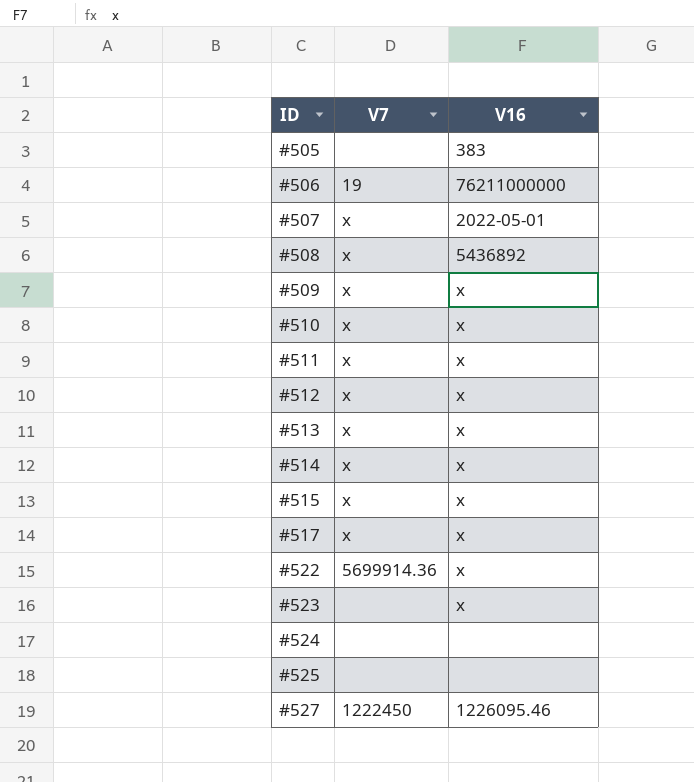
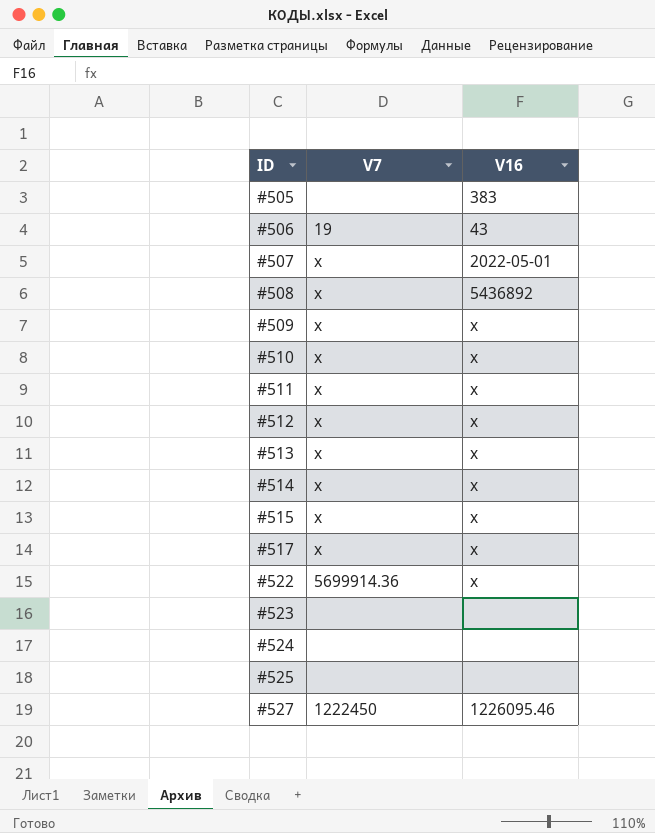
#506 | V16: 76211000000 -> 43
#523 | V16: х -> none

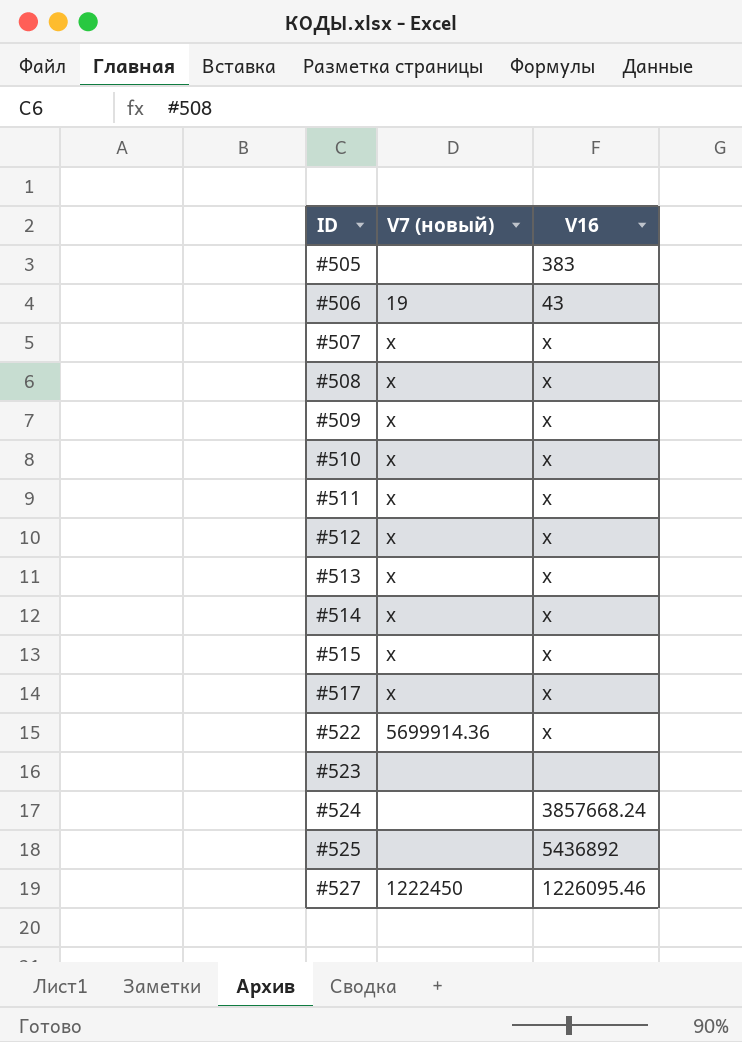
column name: V7 -> V7 (новый)
#507 | V16: 2022-05-01 -> х
#508 | V16: 5436892 -> х
#524 | V16: none -> 3857668.24
#525 | V16: none -> 5436892

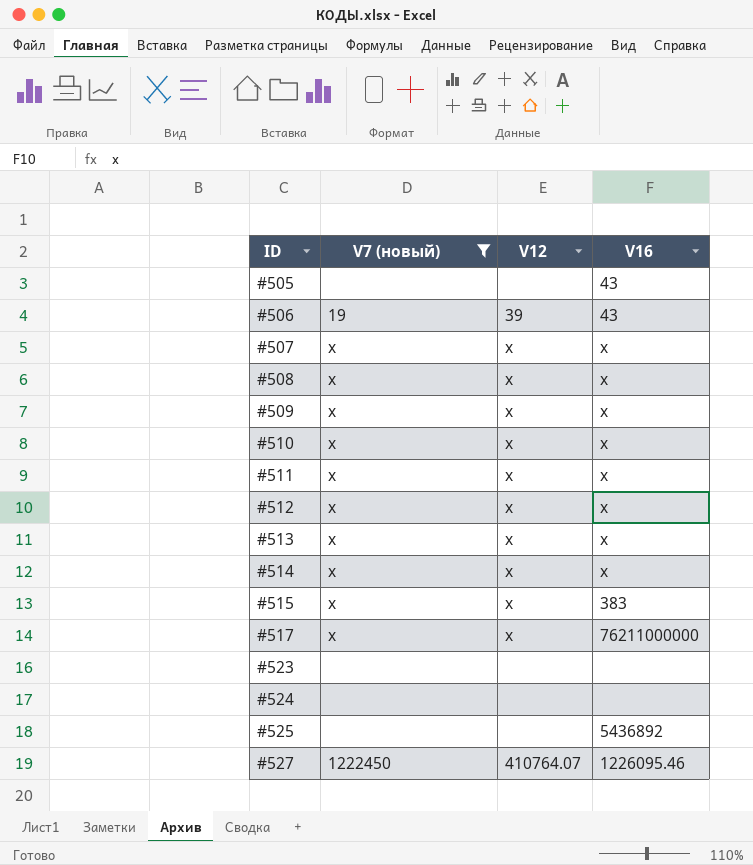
filter: none -> V7 (новый) != 5699914.36
column V12 | position: none -> 3
#505 | V16: 383 -> 43
#515 | V16: х -> 383
#517 | V16: х -> 76211000000
#524 | V16: 3857668.24 -> none

